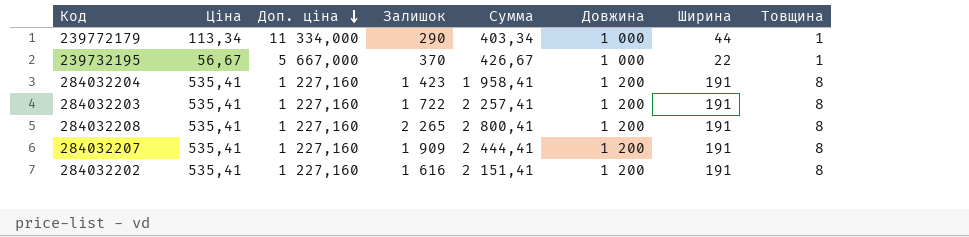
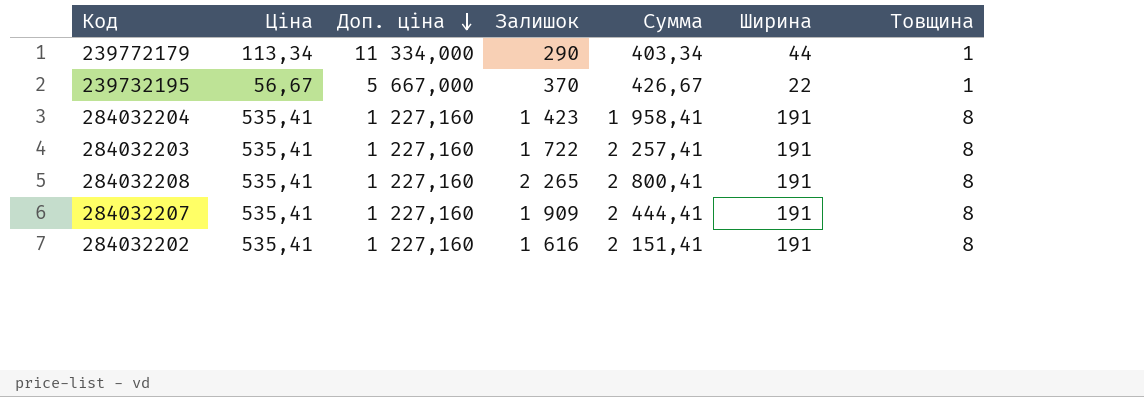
column Довжина | position: 6 -> none

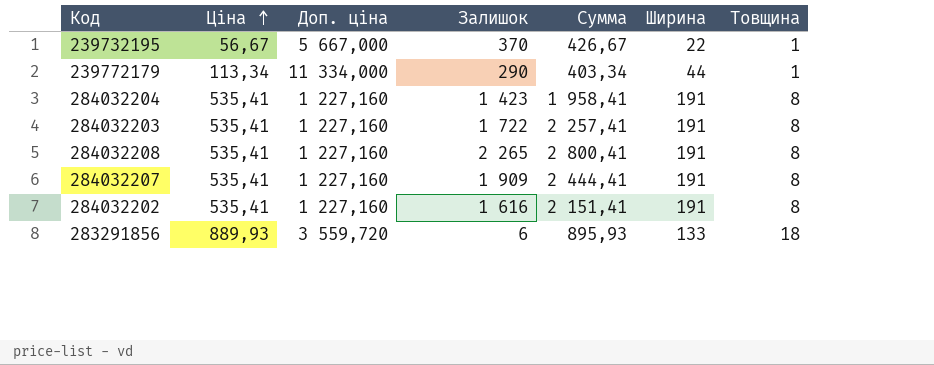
row order: Доп. ціна descending -> Ціна ascending
row 283291856: none -> 889,93 | 3 559,720 | 6 | 895,93 | 133 | 18

